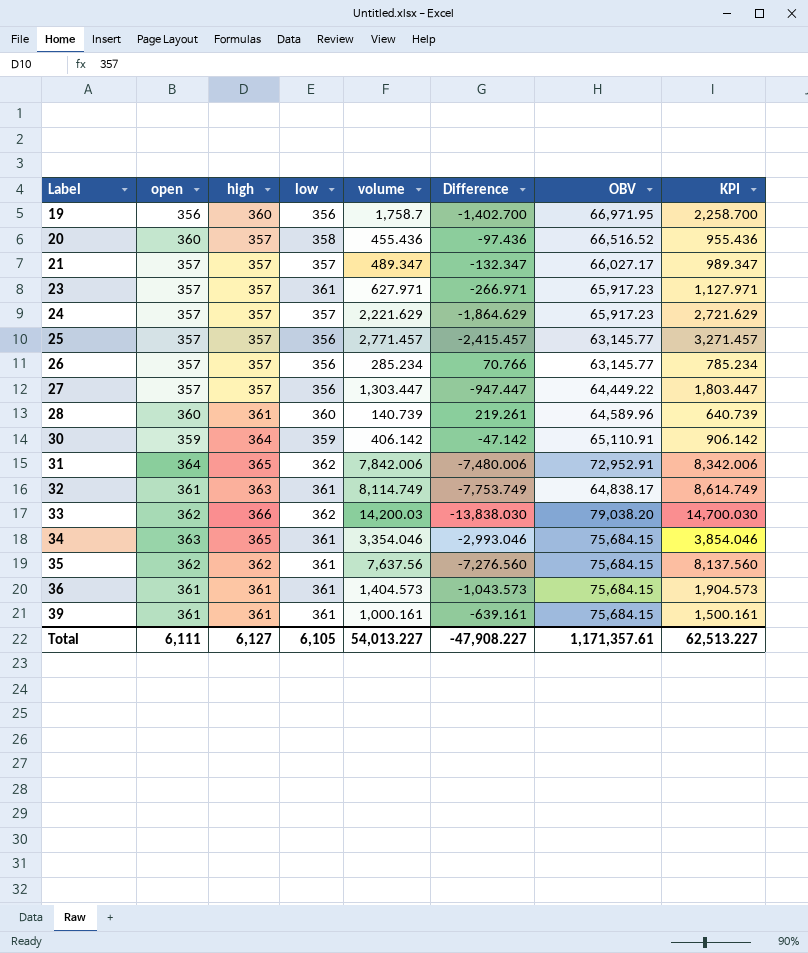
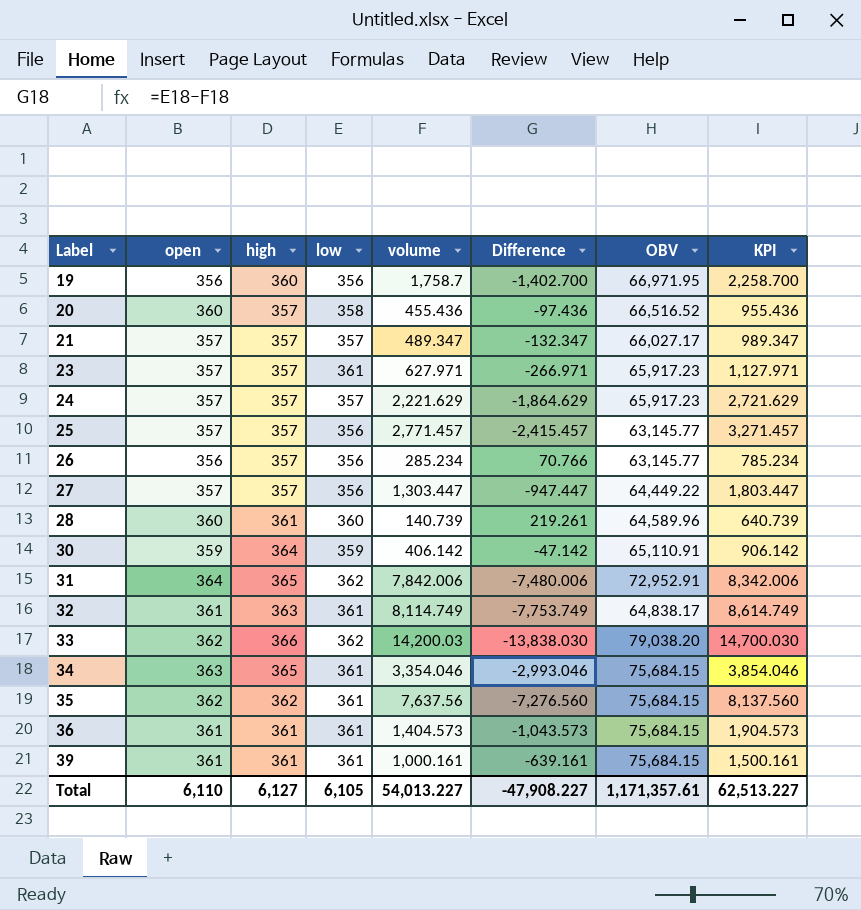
26 | open: 357 -> 356
Total | open: 6,111 -> 6,110

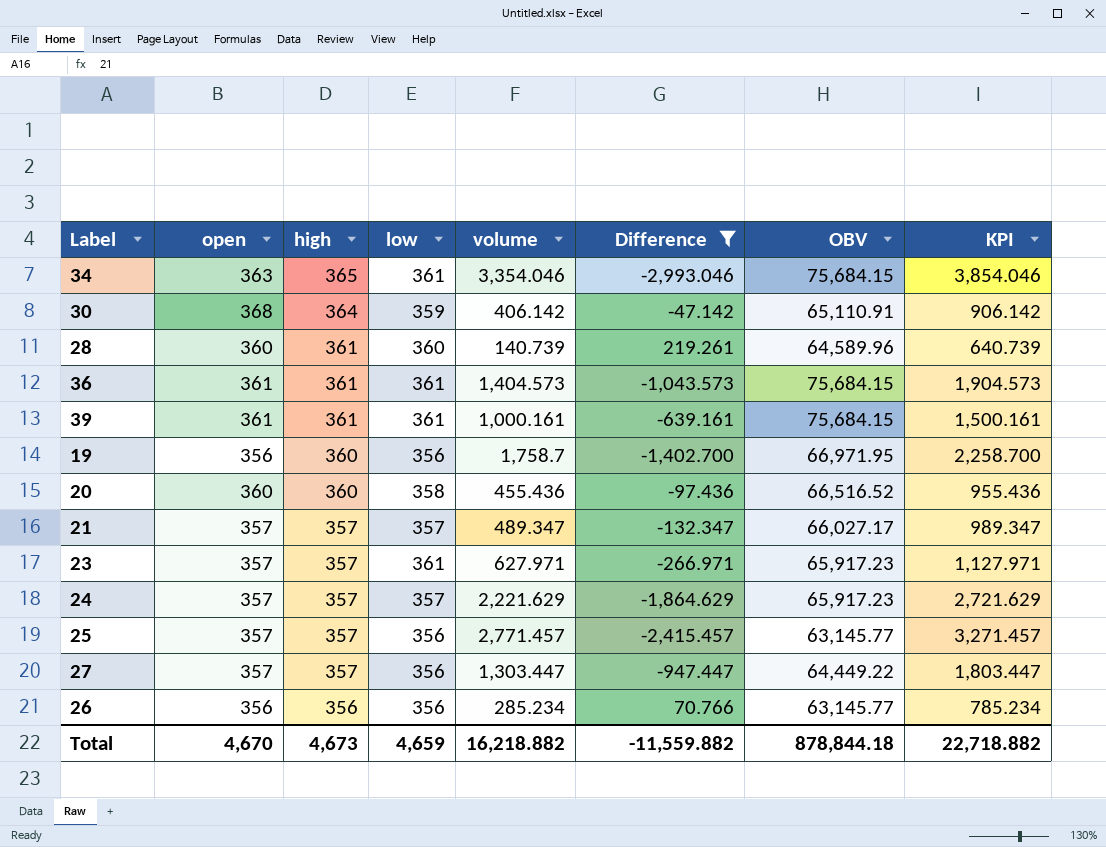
filter: none -> Difference >= -2,993.046
row order: Label ascending -> high descending
30 | open: 359 -> 368
20 | high: 357 -> 360
26 | high: 357 -> 356
Total | open: 6,110 -> 4,670
Total | high: 6,127 -> 4,673
Total | low: 6,105 -> 4,659
Total | volume: 54,013.227 -> 16,218.882
Total | Difference: -47,908.227 -> -11,559.882
Total | OBV: 1,171,357.61 -> 878,844.18
Total | KPI: 62,513.227 -> 22,718.882

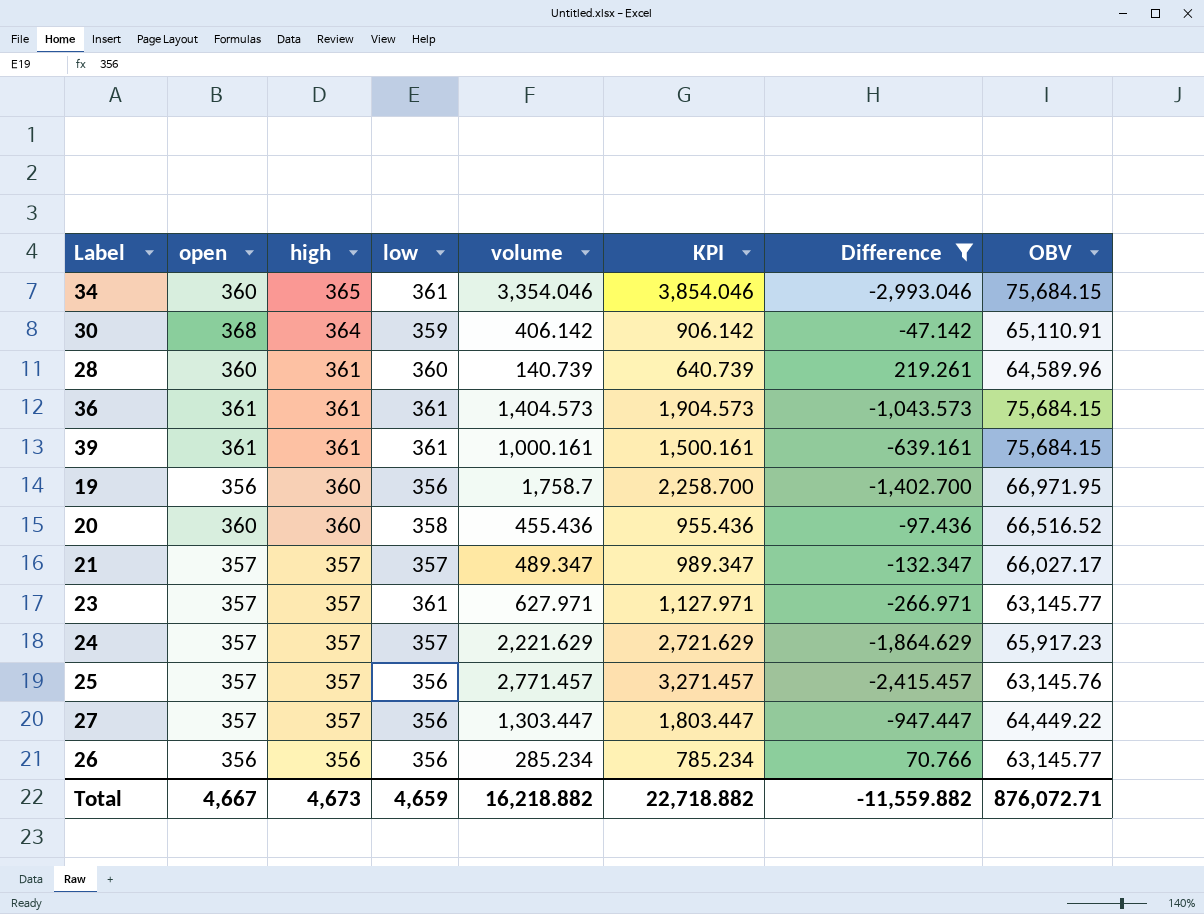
column KPI | position: 8 -> 6
34 | open: 363 -> 360
23 | OBV: 65,917.23 -> 63,145.77
25 | OBV: 63,145.77 -> 63,145.76
Total | open: 4,670 -> 4,667
Total | OBV: 878,844.18 -> 876,072.71

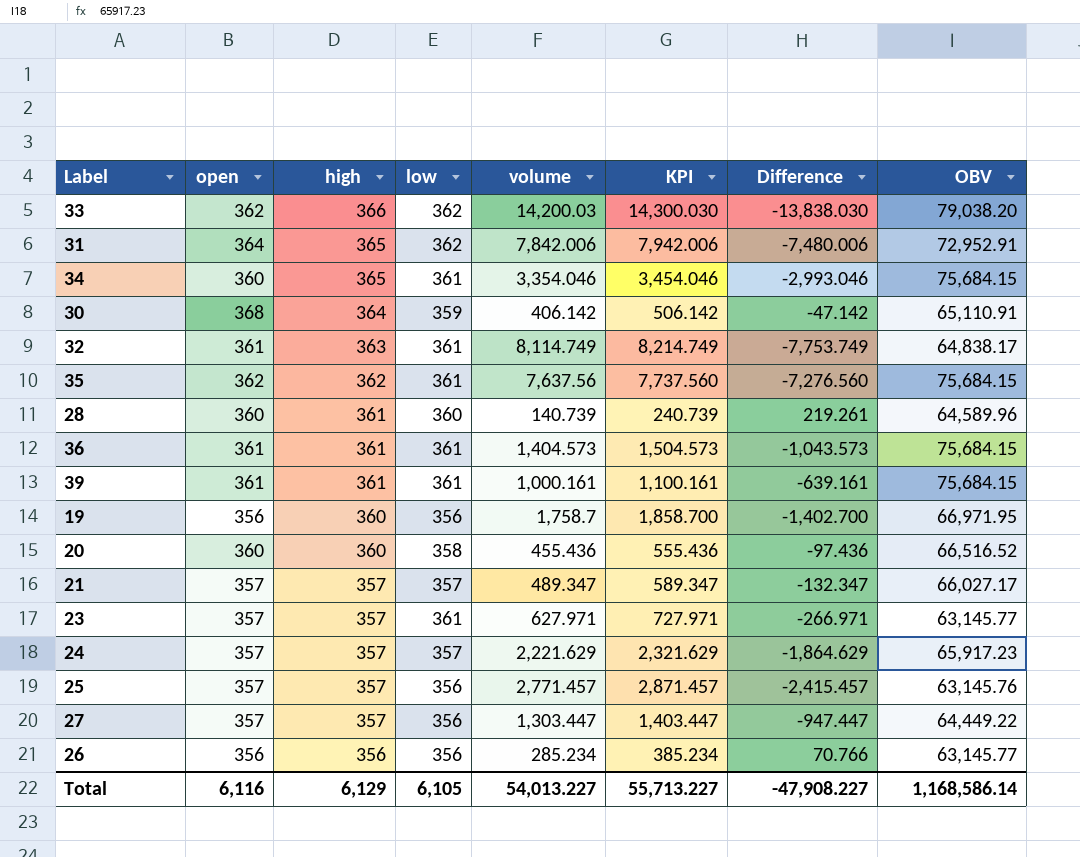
filter: Difference >= -2,993.046 -> none
column KPI | formula: [volume] + 500 -> [volume] + 100
Total | open: 4,667 -> 6,116
Total | high: 4,673 -> 6,129
Total | low: 4,659 -> 6,105
Total | volume: 16,218.882 -> 54,013.227
Total | KPI: 22,718.882 -> 55,713.227
Total | Difference: -11,559.882 -> -47,908.227
Total | OBV: 876,072.71 -> 1,168,586.14

